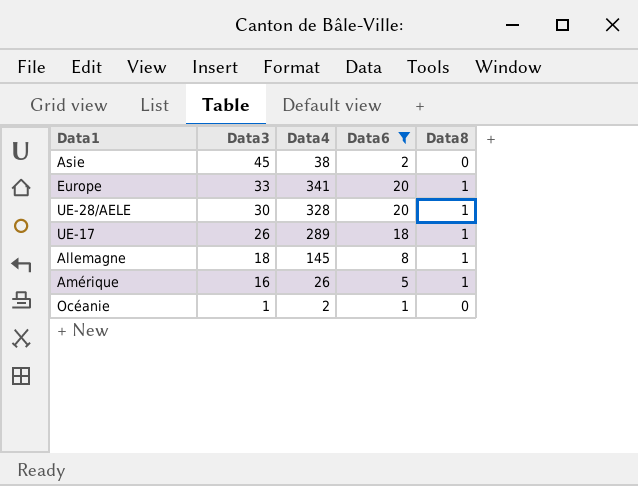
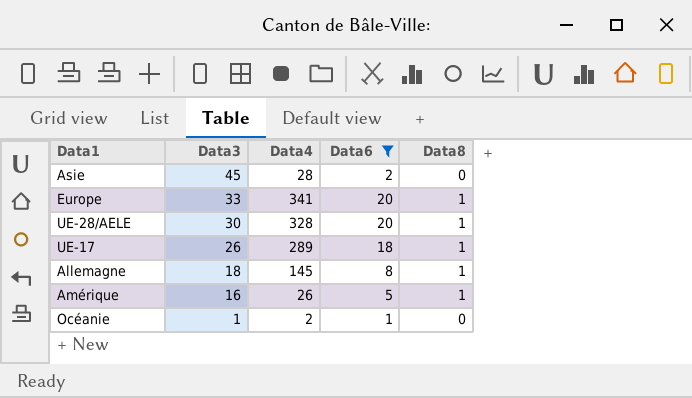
Asie | Data4: 38 -> 28

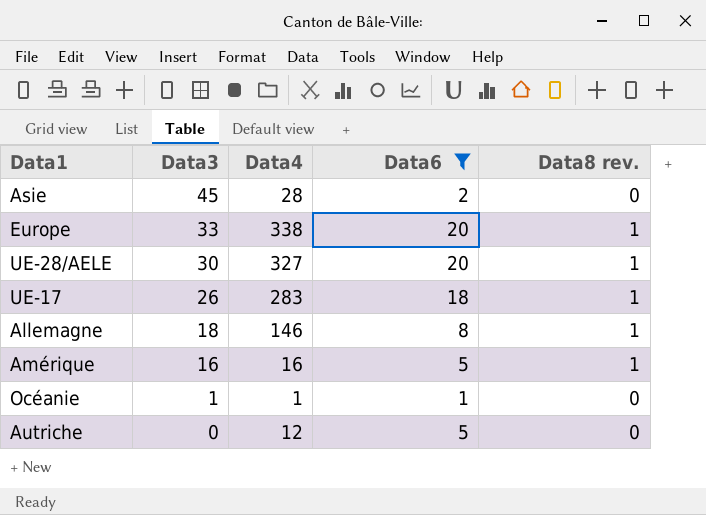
column name: Data8 -> Data8 rev.
Europe | Data4: 341 -> 338
UE-28/AELE | Data4: 328 -> 327
UE-17 | Data4: 289 -> 283
Allemagne | Data4: 145 -> 146
Amérique | Data4: 26 -> 16
Océanie | Data4: 2 -> 1
row Autriche: none -> 0 | 12 | 5 | 0

